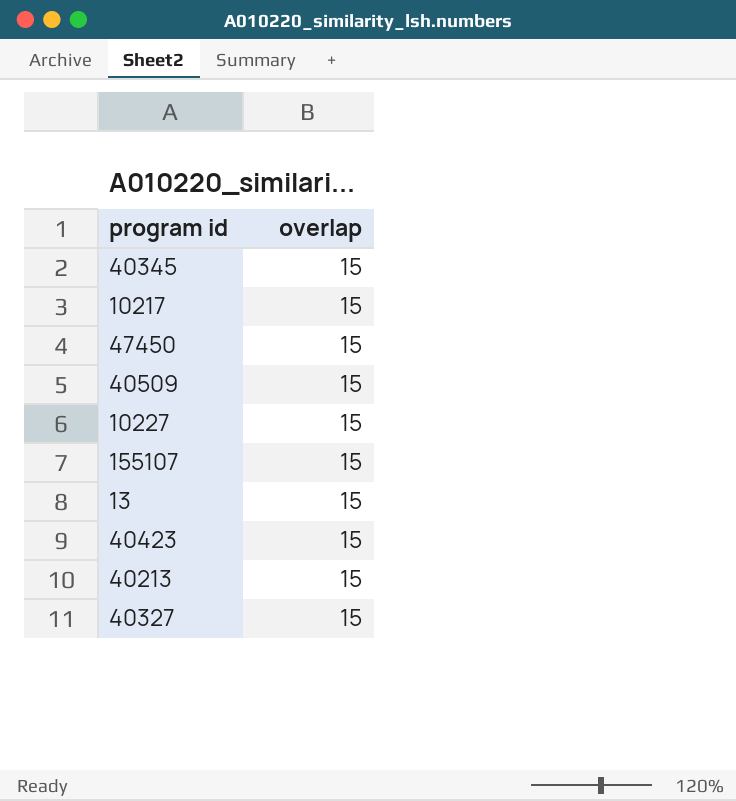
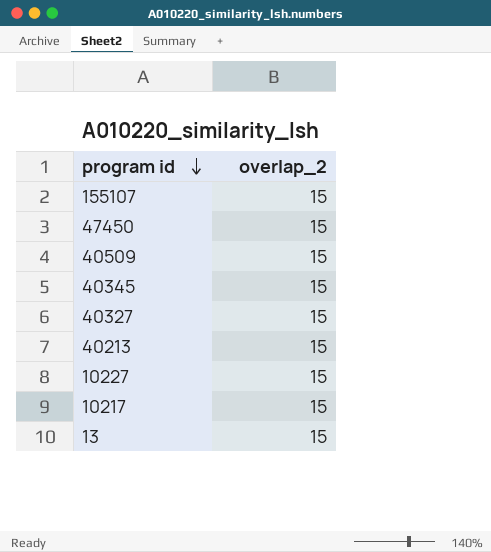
row order: none -> program id descending
column name: overlap -> overlap_2
row 40423: 15 -> none

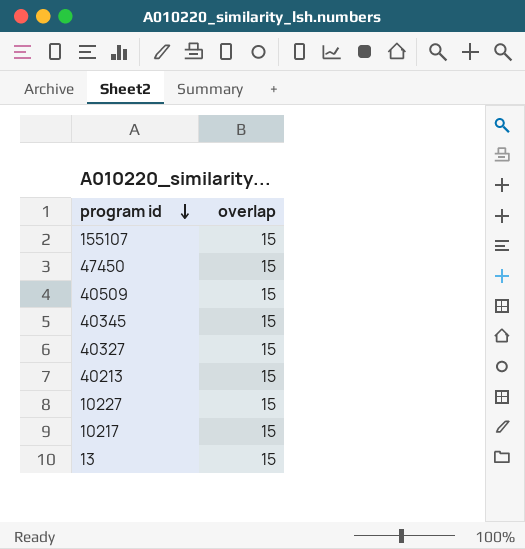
column name: overlap_2 -> overlap

